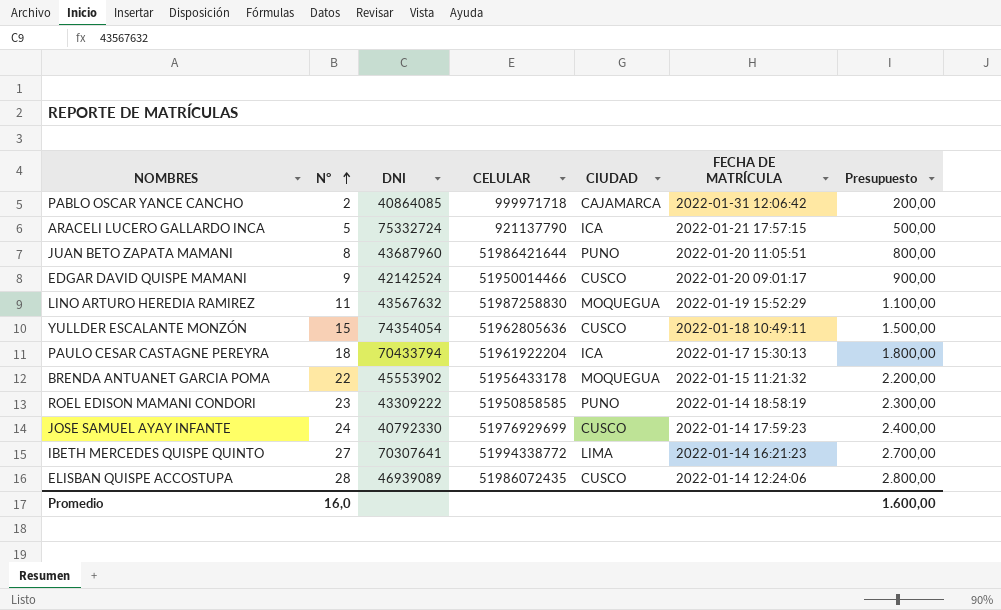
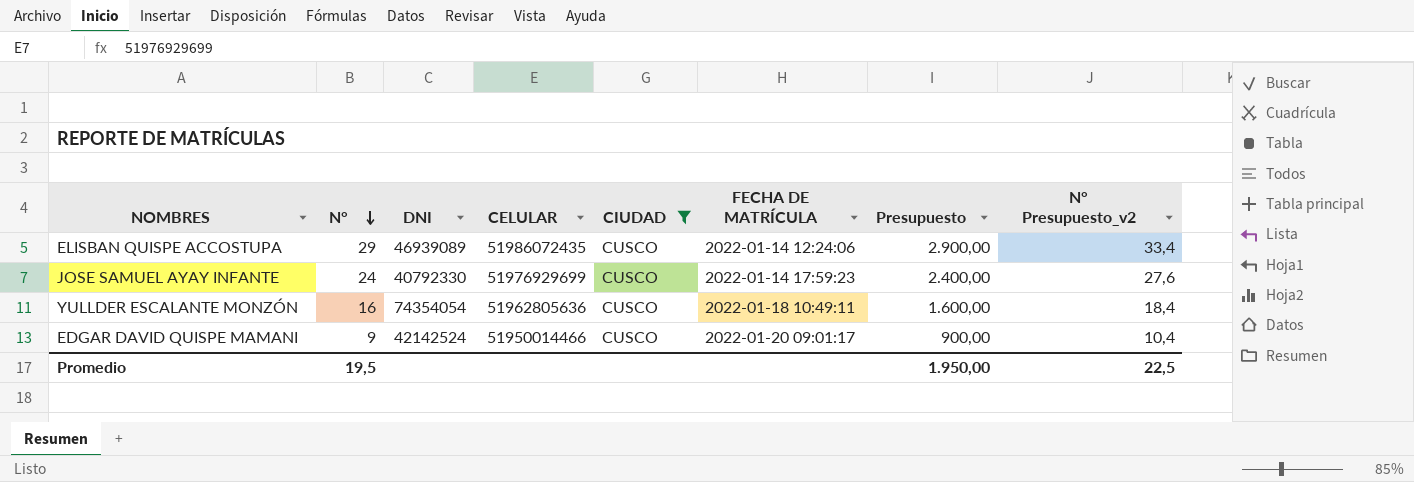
filter: none -> CIUDAD = CUSCO
row order: N° ascending -> N° descending
column N° Presupuesto_v2 | formula: none -> [N°] * 1,15
ELISBAN QUISPE ACCOSTUPA | N°: 28 -> 29
ELISBAN QUISPE ACCOSTUPA | Presupuesto: 2.800,00 -> 2.900,00
YULLDER ESCALANTE MONZÓN | N°: 15 -> 16
YULLDER ESCALANTE MONZÓN | Presupuesto: 1.500,00 -> 1.600,00
Promedio | N°: 16,0 -> 19,5
Promedio | Presupuesto: 1.600,00 -> 1.950,00

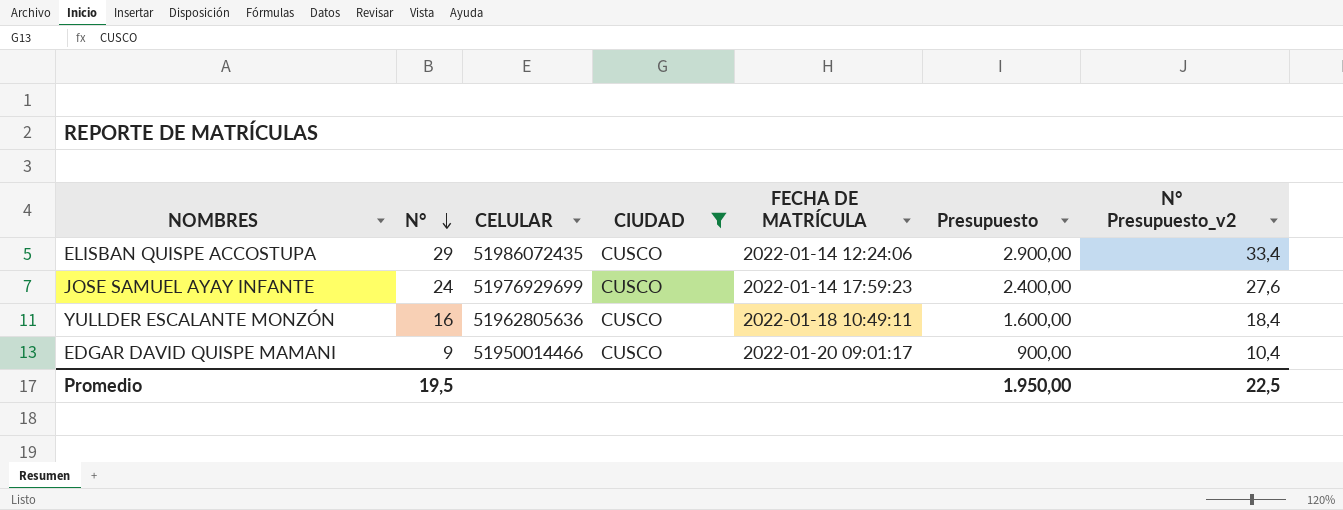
column DNI | position: 3 -> none

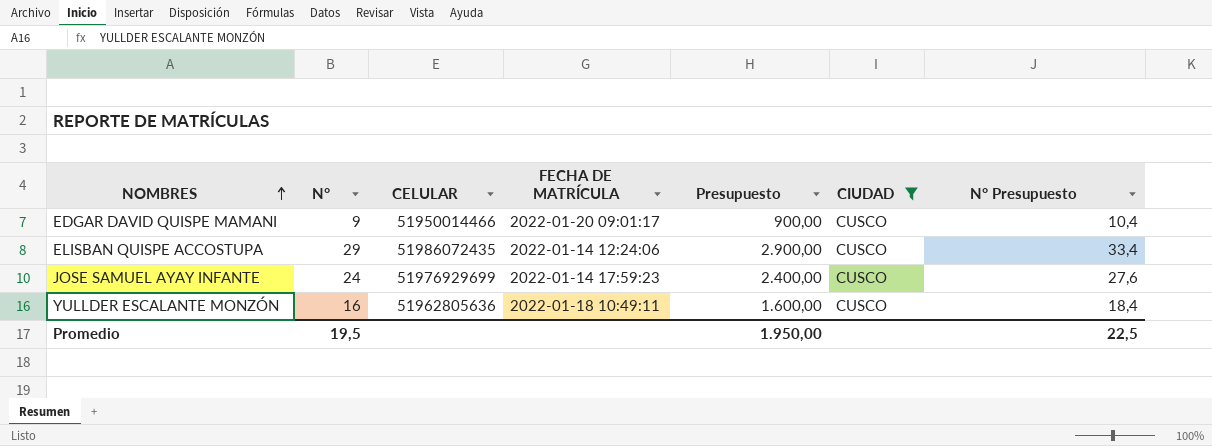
row order: N° descending -> NOMBRES ascending
column CIUDAD | position: 4 -> 6
column name: N° Presupuesto_v2 -> N° Presupuesto

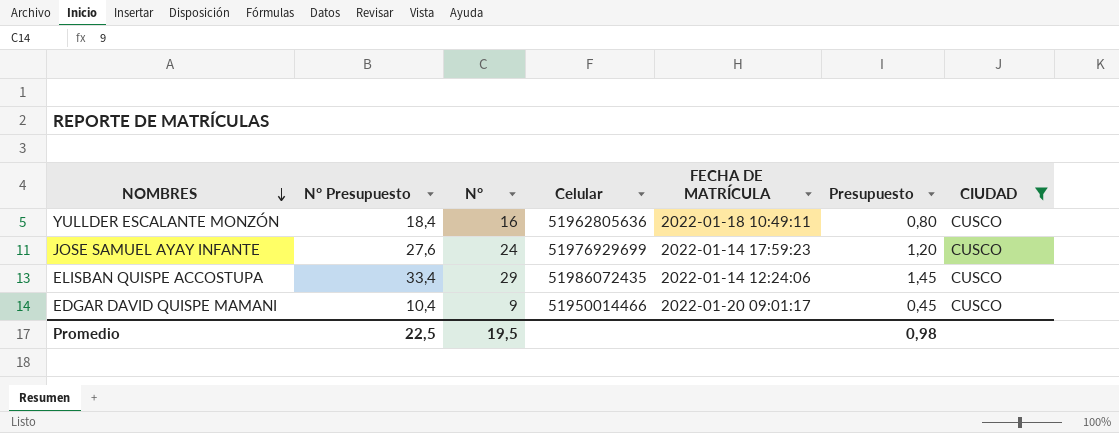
row order: NOMBRES ascending -> NOMBRES descending
column N° Presupuesto | position: 7 -> 2
column name: CELULAR -> Celular
column Presupuesto | formula: [N°] * 100 -> [N°] * 0,05
Promedio | Presupuesto: 1.950,00 -> 0,98

